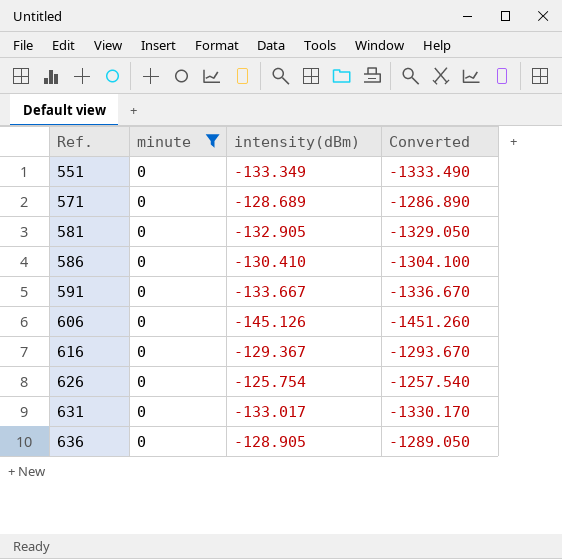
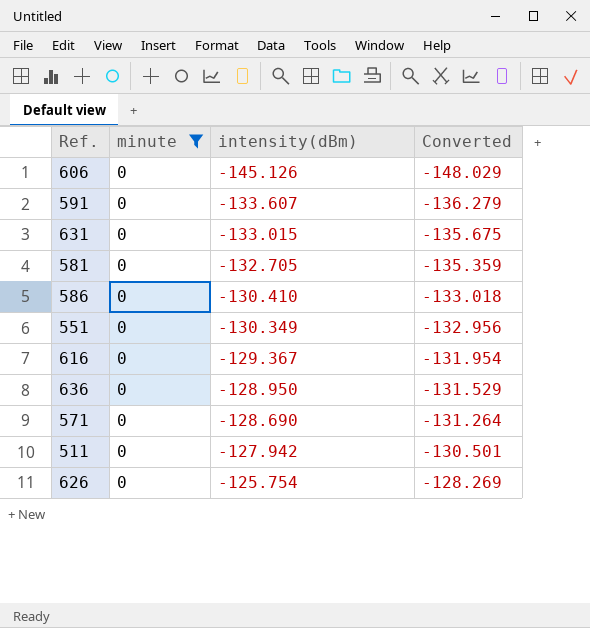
row order: Ref. ascending -> intensity(dBm) ascending
column Converted | formula: [intensity(dBm)] * 10 -> [intensity(dBm)] * 1.02
591 | intensity(dBm): -133.667 -> -133.607
631 | intensity(dBm): -133.017 -> -133.015
581 | intensity(dBm): -132.905 -> -132.705
551 | intensity(dBm): -133.349 -> -130.349
636 | intensity(dBm): -128.905 -> -128.950
571 | intensity(dBm): -128.689 -> -128.690
row 511: none -> 0 | -127.942 | -130.501

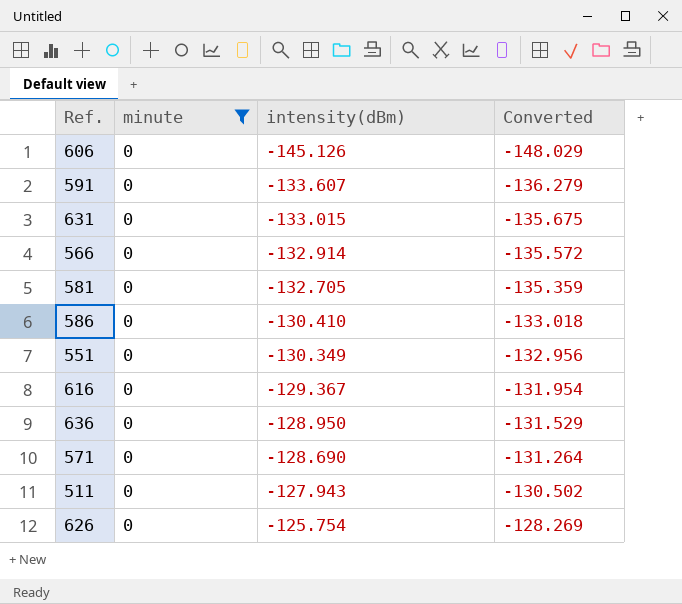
row 566: none -> 0 | -132.914 | -135.572
511 | intensity(dBm): -127.942 -> -127.943
511 | Converted: -130.501 -> -130.502

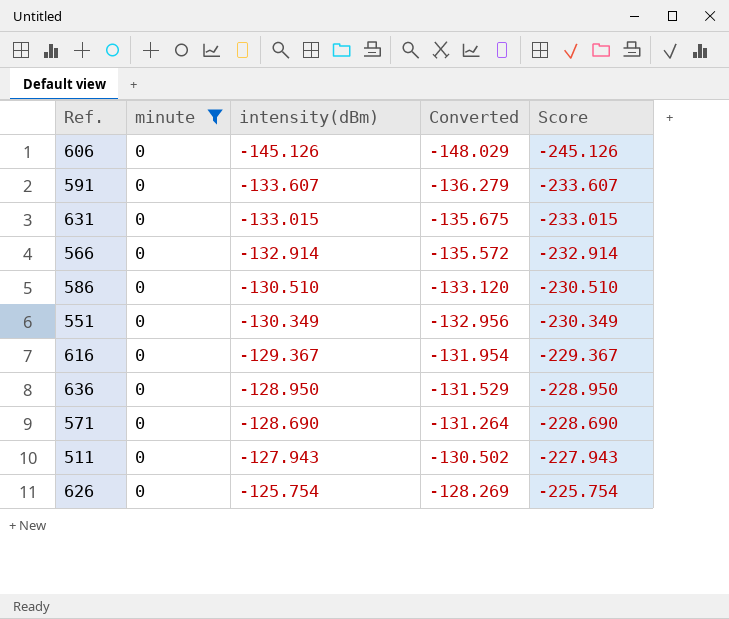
column Score | formula: none -> [intensity(dBm)] - 100
row 581: 0 | -132.705 | -135.359 -> none
586 | intensity(dBm): -130.410 -> -130.510
586 | Converted: -133.018 -> -133.120

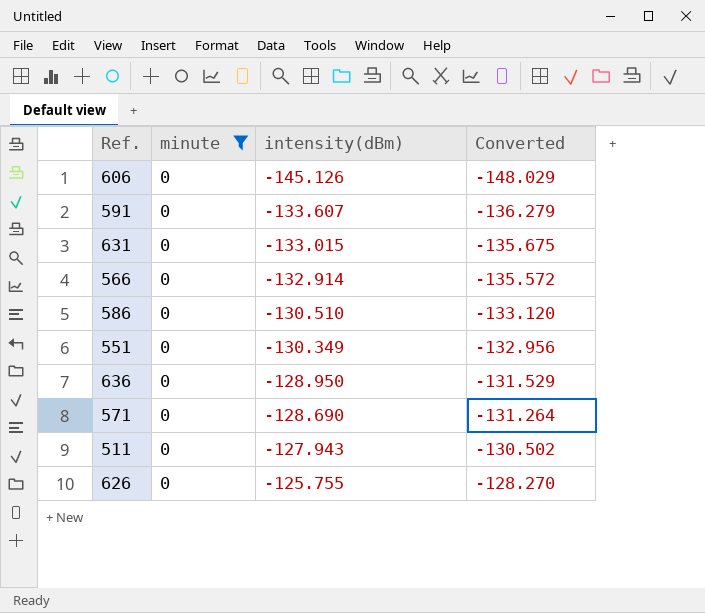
column Score | formula: [intensity(dBm)] - 100 -> none
row 616: 0 | -129.367 | -131.954 | -229.367 -> none
626 | intensity(dBm): -125.754 -> -125.755
626 | Converted: -128.269 -> -128.270

